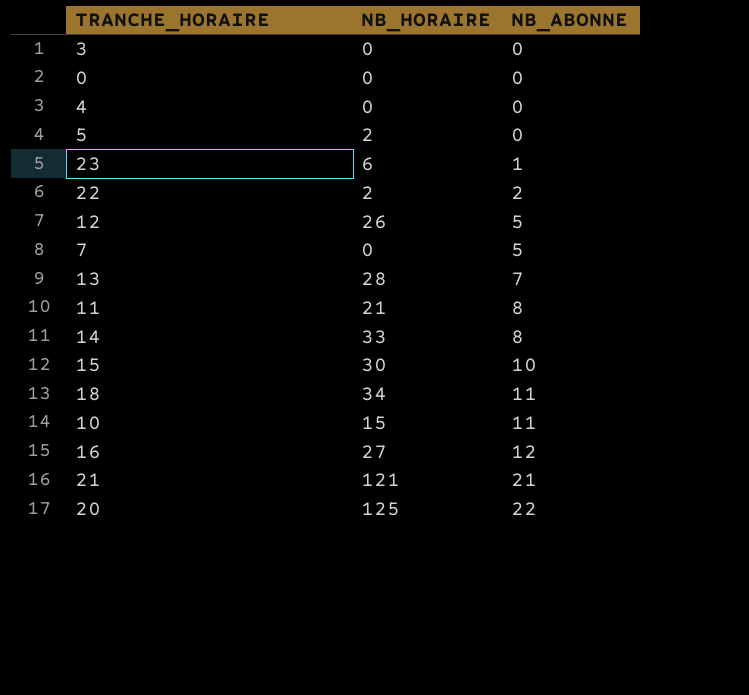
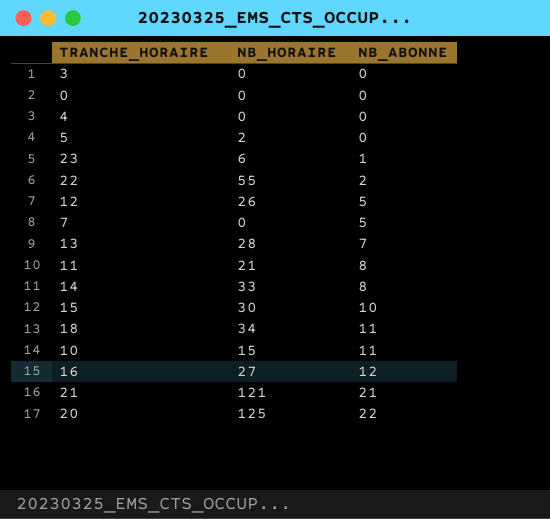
22 | NB_HORAIRE: 2 -> 55

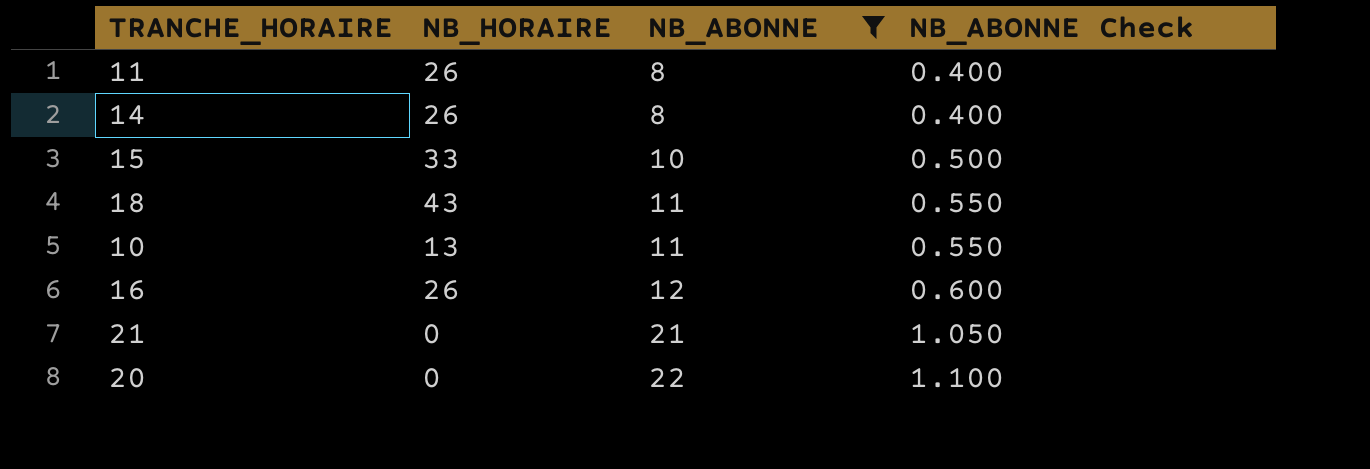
filter: none -> NB_ABONNE >= 8
column NB_ABONNE Check | formula: none -> [NB_ABONNE] * 0.05
11 | NB_HORAIRE: 21 -> 26
14 | NB_HORAIRE: 33 -> 26
15 | NB_HORAIRE: 30 -> 33
18 | NB_HORAIRE: 34 -> 43
10 | NB_HORAIRE: 15 -> 13
16 | NB_HORAIRE: 27 -> 26
21 | NB_HORAIRE: 121 -> 0
20 | NB_HORAIRE: 125 -> 0

